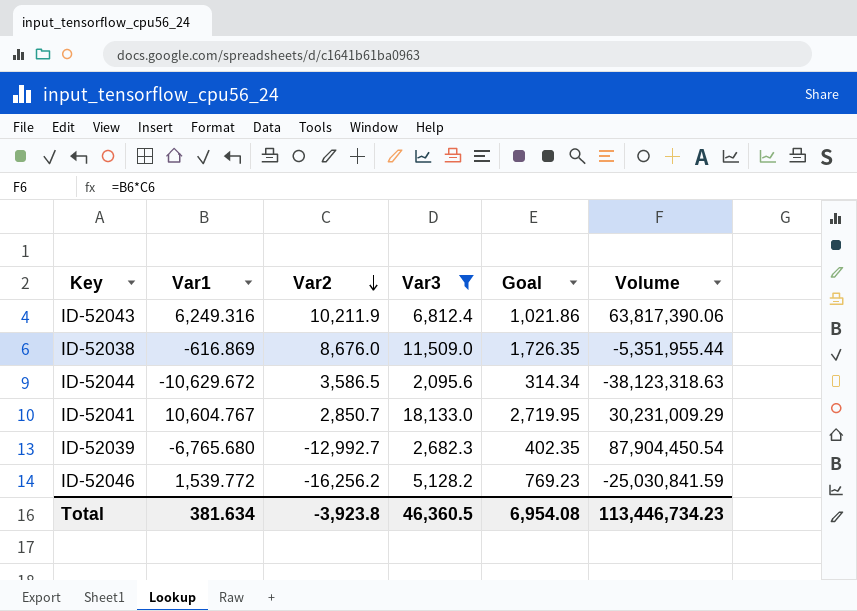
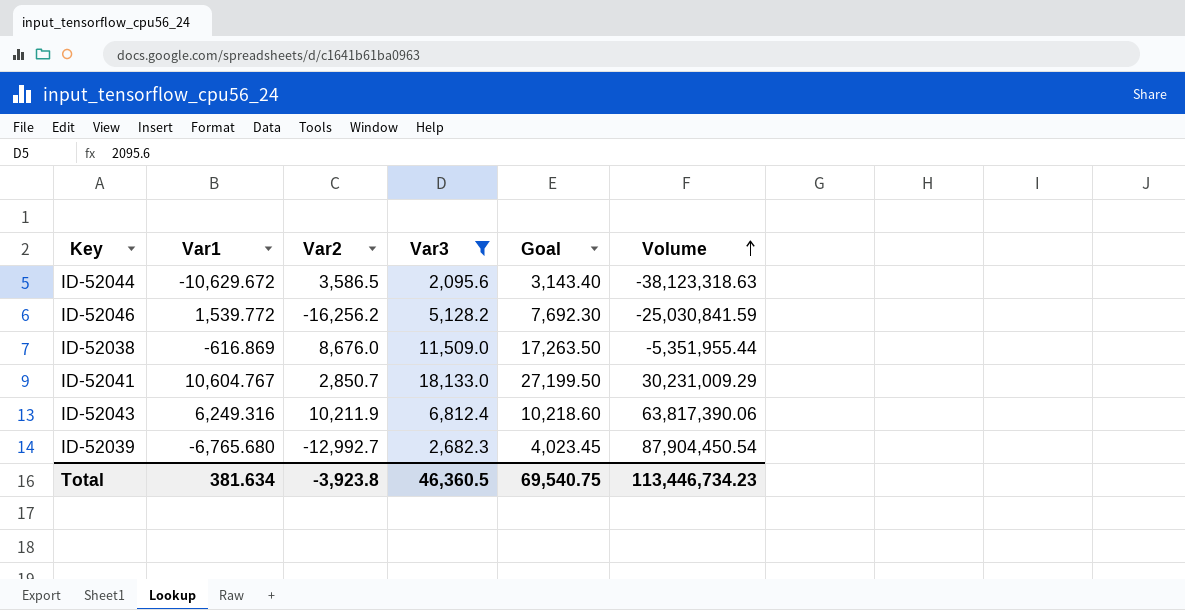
row order: Var2 descending -> Volume ascending
column Goal | formula: [Var3] * 0.15 -> [Var3] * 1.5
Total | Goal: 6,954.08 -> 69,540.75

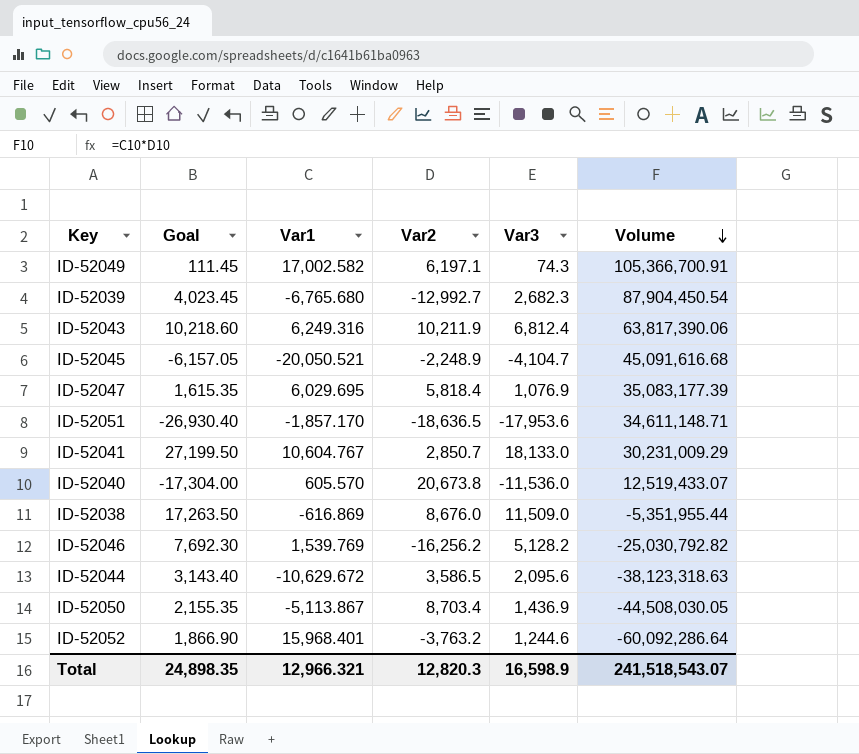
filter: Var3 >= 2,095.6 -> none
row order: Volume ascending -> Volume descending
column Goal | position: 5 -> 2
ID-52046 | Var1: 1,539.772 -> 1,539.769
ID-52046 | Volume: -25,030,841.59 -> -25,030,792.82
Total | Goal: 69,540.75 -> 24,898.35
Total | Var1: 381.634 -> 12,966.321
Total | Var2: -3,923.8 -> 12,820.3
Total | Var3: 46,360.5 -> 16,598.9
Total | Volume: 113,446,734.23 -> 241,518,543.07

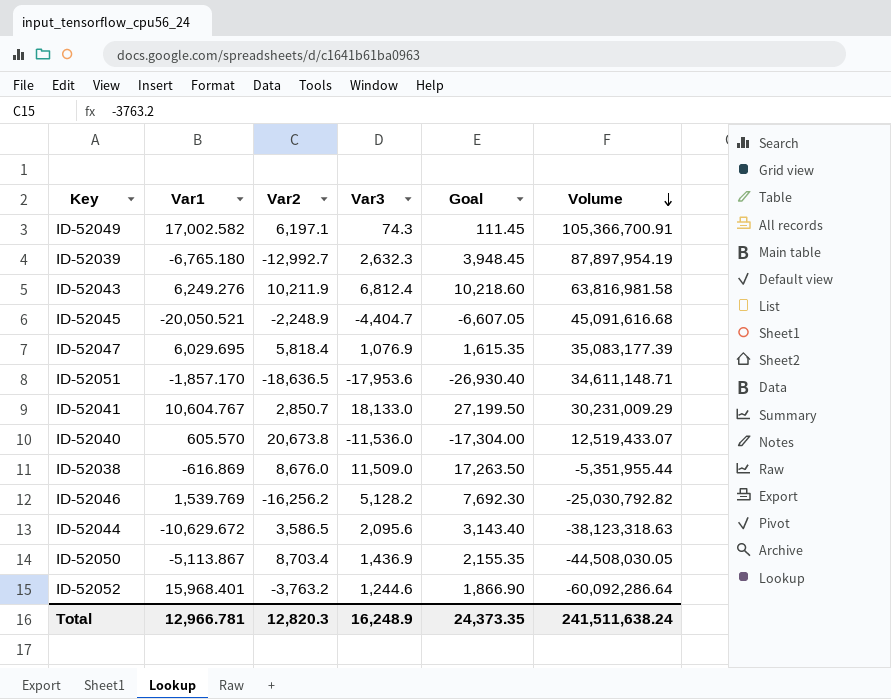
column Goal | position: 2 -> 5
ID-52039 | Var1: -6,765.680 -> -6,765.180
ID-52039 | Var3: 2,682.3 -> 2,632.3
ID-52039 | Goal: 4,023.45 -> 3,948.45
ID-52039 | Volume: 87,904,450.54 -> 87,897,954.19
ID-52043 | Var1: 6,249.316 -> 6,249.276
ID-52043 | Volume: 63,817,390.06 -> 63,816,981.58
ID-52045 | Var3: -4,104.7 -> -4,404.7
ID-52045 | Goal: -6,157.05 -> -6,607.05
Total | Var1: 12,966.321 -> 12,966.781
Total | Var3: 16,598.9 -> 16,248.9
Total | Goal: 24,898.35 -> 24,373.35
Total | Volume: 241,518,543.07 -> 241,511,638.24

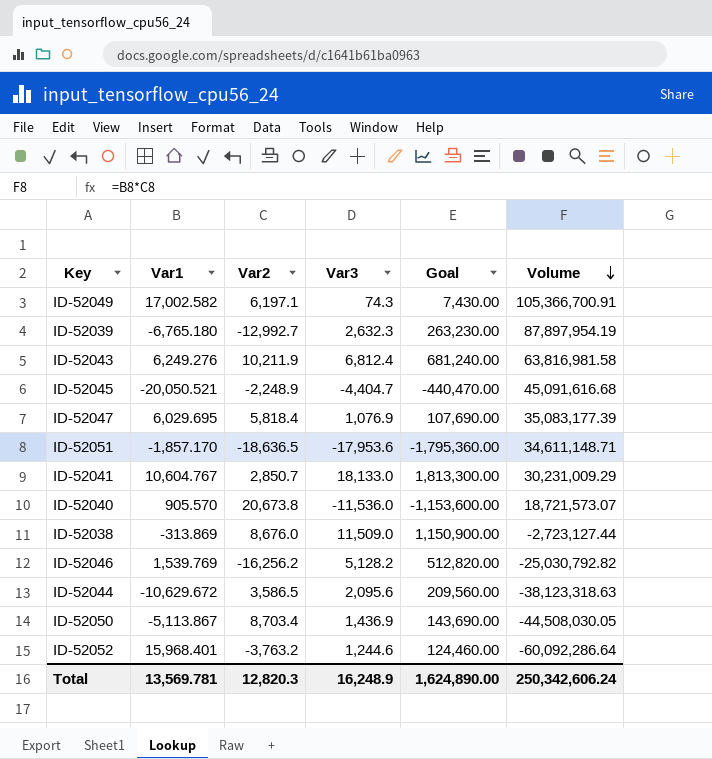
column Goal | formula: [Var3] * 1.5 -> [Var3] * 100
ID-52040 | Var1: 605.570 -> 905.570
ID-52040 | Volume: 12,519,433.07 -> 18,721,573.07
ID-52038 | Var1: -616.869 -> -313.869
ID-52038 | Volume: -5,351,955.44 -> -2,723,127.44
Total | Var1: 12,966.781 -> 13,569.781
Total | Goal: 24,373.35 -> 1,624,890.00
Total | Volume: 241,511,638.24 -> 250,342,606.24

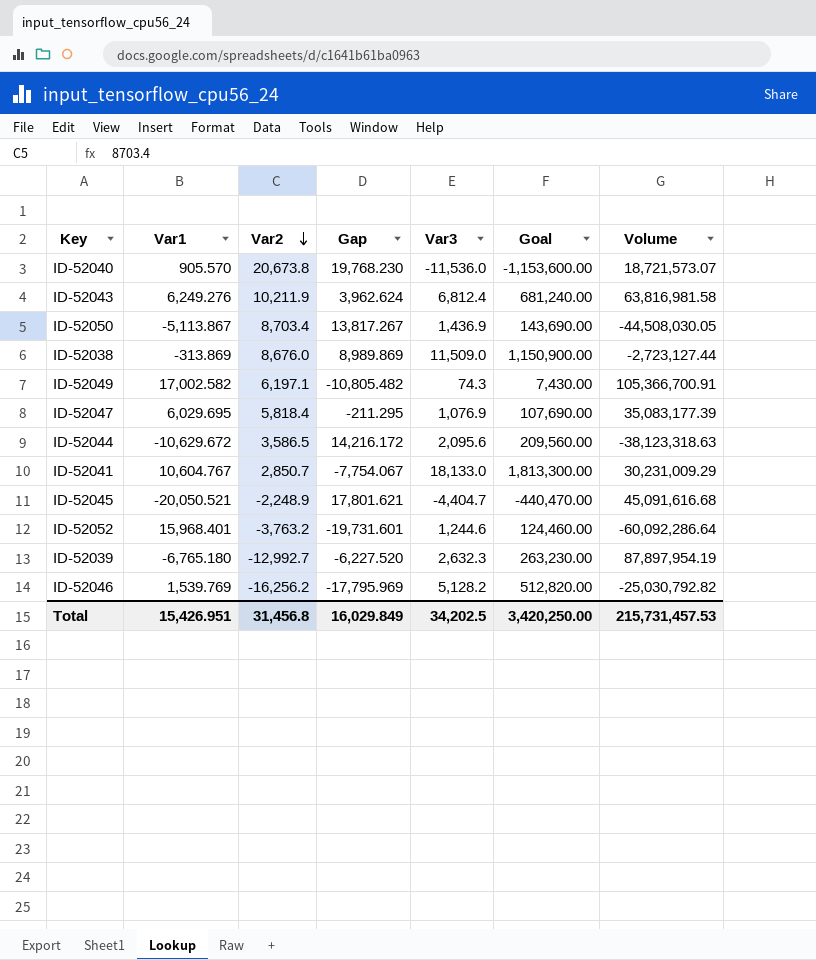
row order: Volume descending -> Var2 descending
column Gap | formula: none -> [Var2] - [Var1]
row ID-52051: -1,857.170 | -18,636.5 | -17,953.6 | -1,795,360.00 | 34,611,148.71 -> none
Total | Var1: 13,569.781 -> 15,426.951
Total | Var2: 12,820.3 -> 31,456.8
Total | Var3: 16,248.9 -> 34,202.5
Total | Goal: 1,624,890.00 -> 3,420,250.00
Total | Volume: 250,342,606.24 -> 215,731,457.53

